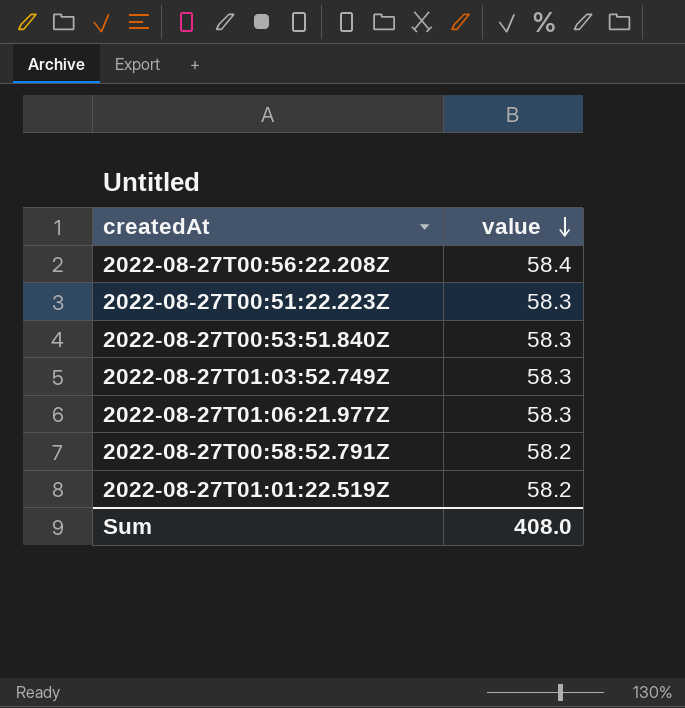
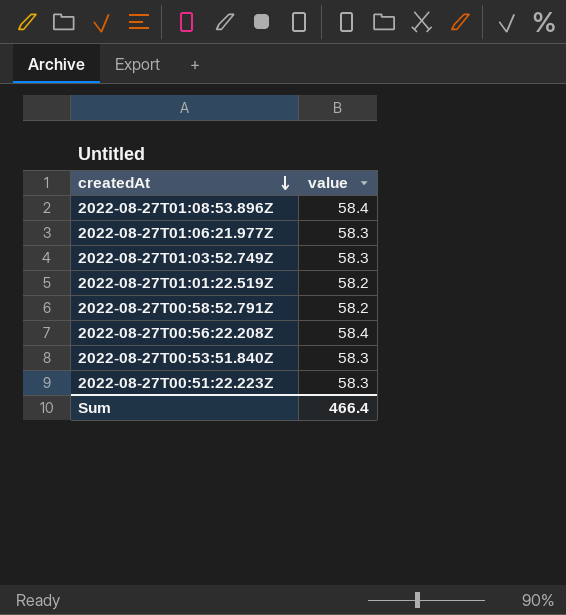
row order: value descending -> createdAt descending
row 2022-08-27T01:08:53.896Z: none -> 58.4
Sum | value: 408.0 -> 466.4

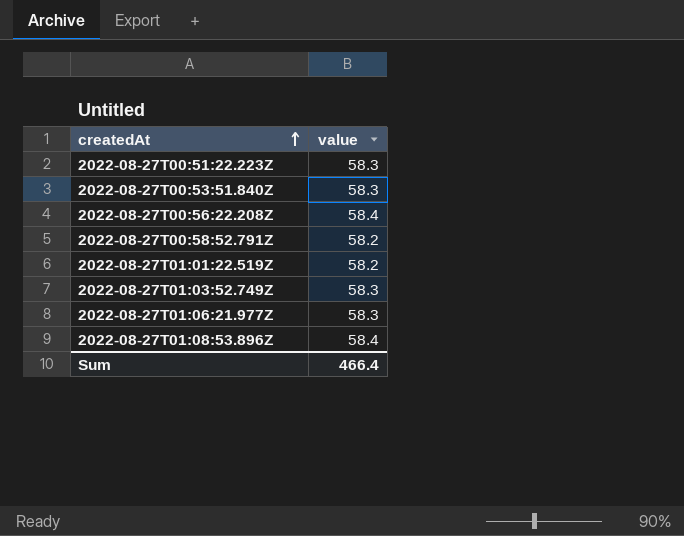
row order: createdAt descending -> createdAt ascending

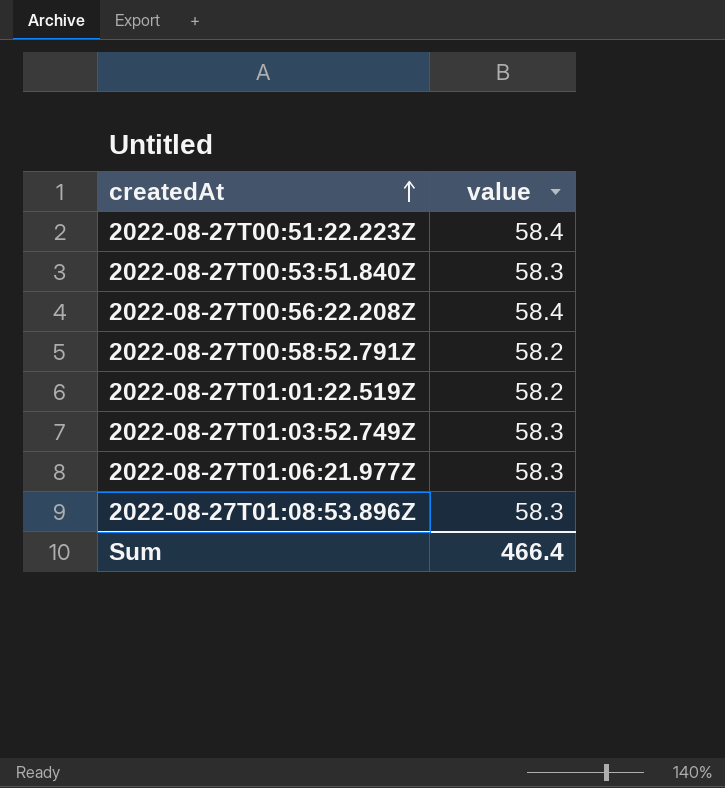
2022-08-27T00:51:22.223Z | value: 58.3 -> 58.4
2022-08-27T01:08:53.896Z | value: 58.4 -> 58.3

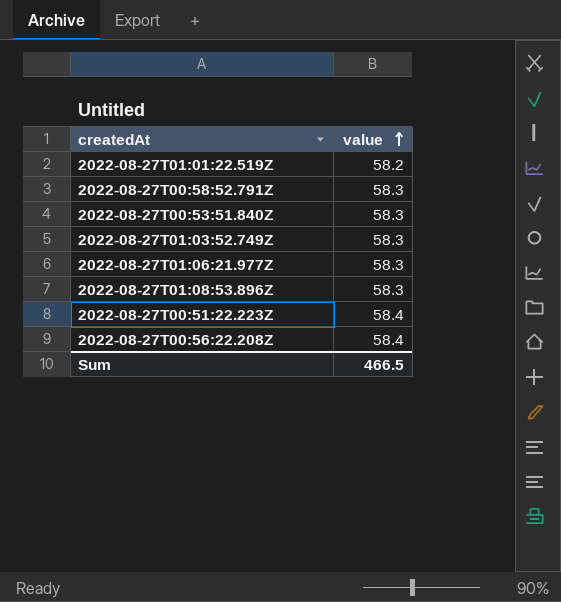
row order: createdAt ascending -> value ascending
2022-08-27T00:58:52.791Z | value: 58.2 -> 58.3
Sum | value: 466.4 -> 466.5

